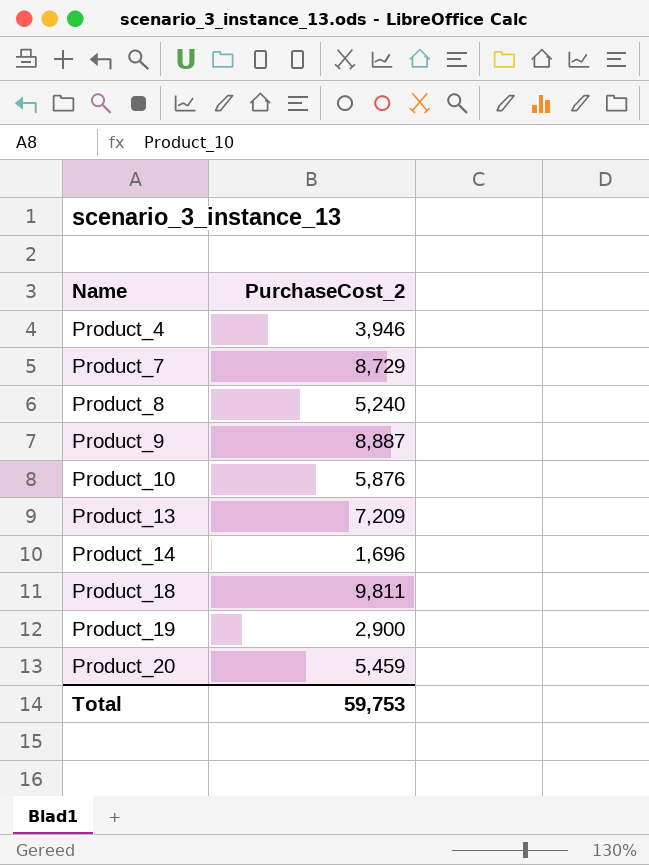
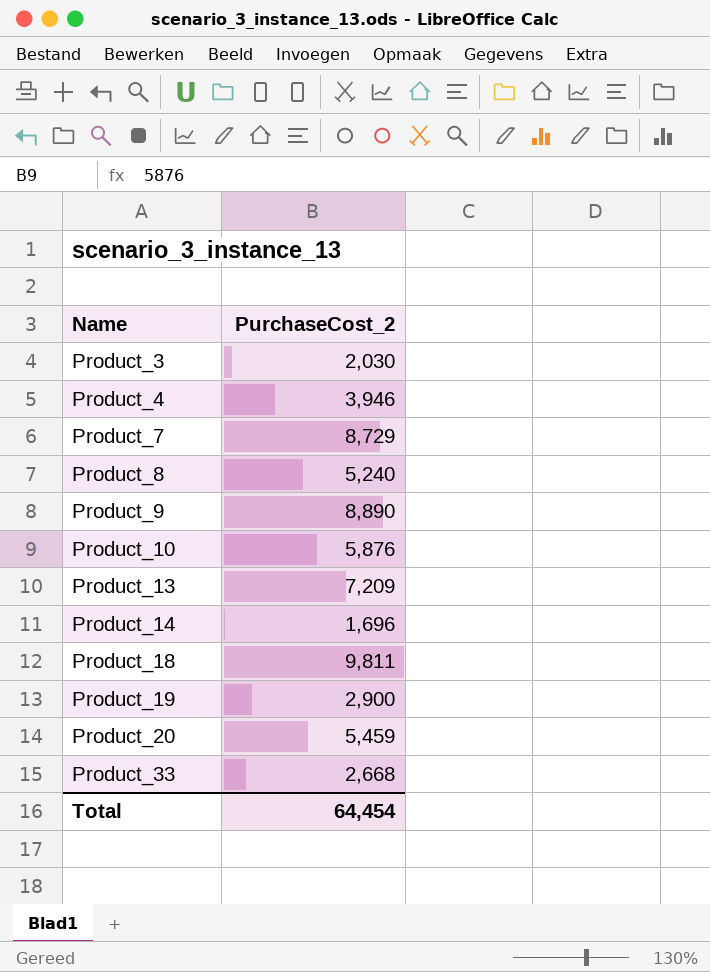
row Product_3: none -> 2,030
Product_9 | PurchaseCost_2: 8,887 -> 8,890
row Product_33: none -> 2,668
Total | PurchaseCost_2: 59,753 -> 64,454

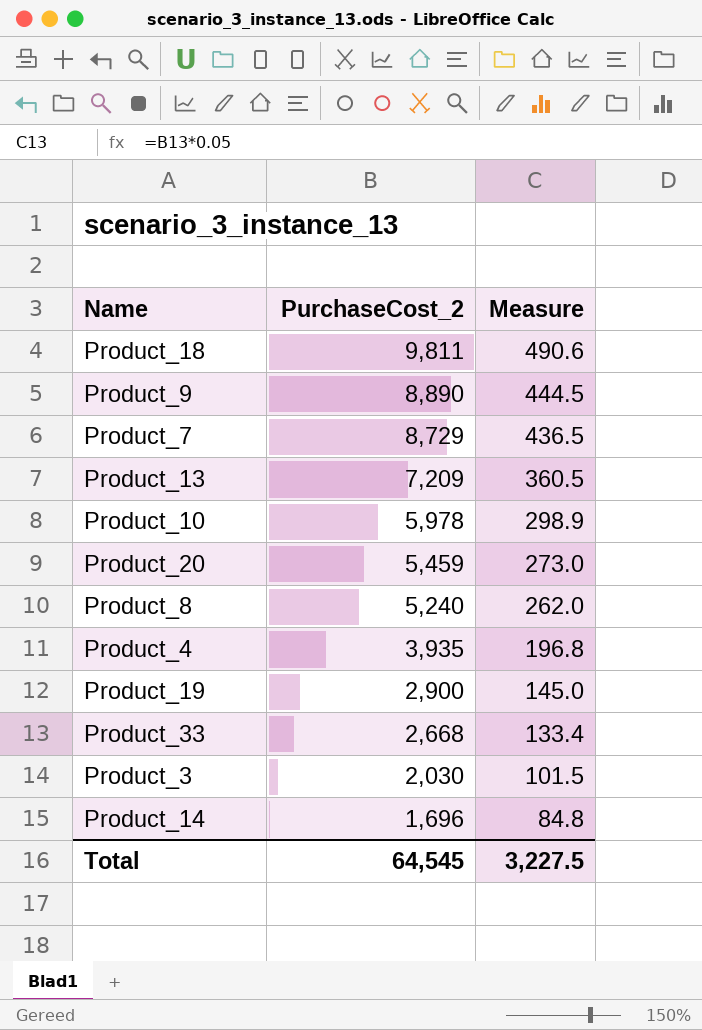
row order: Name ascending -> PurchaseCost_2 descending
column Measure | formula: none -> [PurchaseCost_2] * 0.05
Product_10 | PurchaseCost_2: 5,876 -> 5,978
Product_4 | PurchaseCost_2: 3,946 -> 3,935
Total | PurchaseCost_2: 64,454 -> 64,545

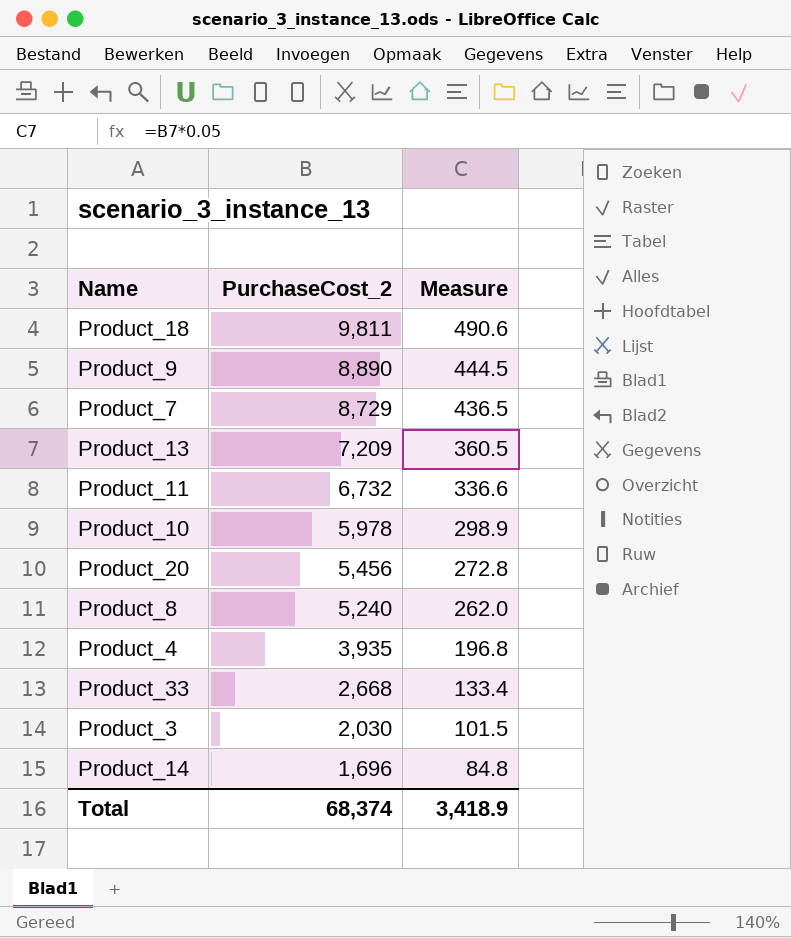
row Product_19: 2,900 | 145.0 -> none
row Product_11: none -> 6,732 | 336.6
Product_20 | PurchaseCost_2: 5,459 -> 5,456
Product_20 | Measure: 273.0 -> 272.8
Total | PurchaseCost_2: 64,545 -> 68,374
Total | Measure: 3,227.5 -> 3,418.9

